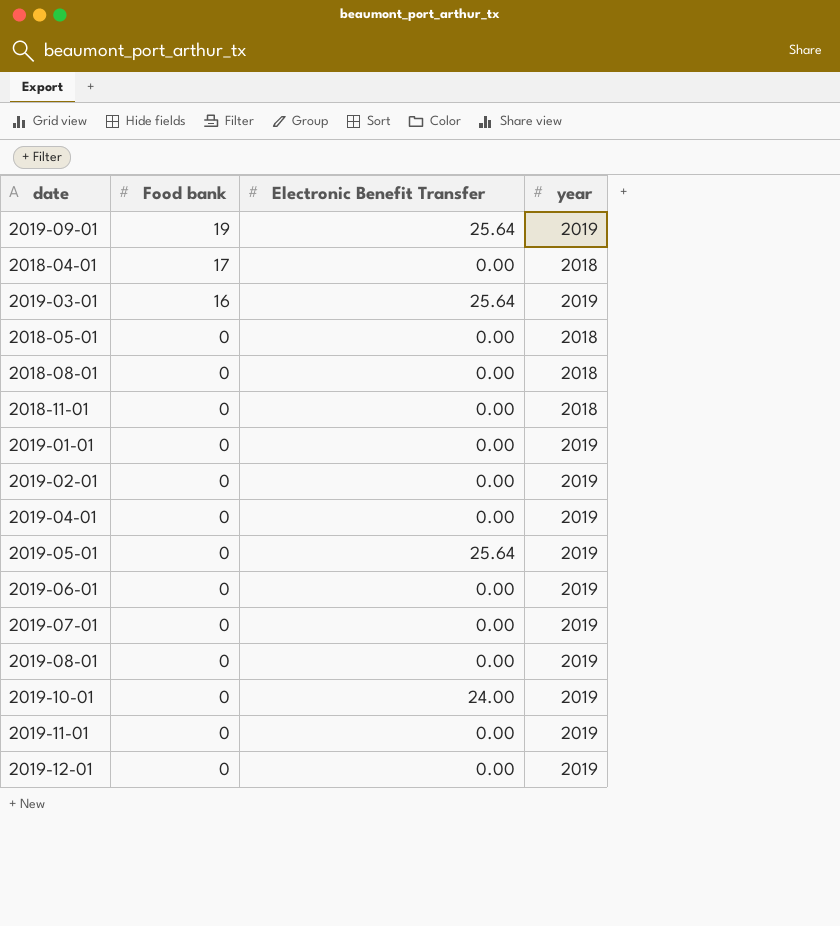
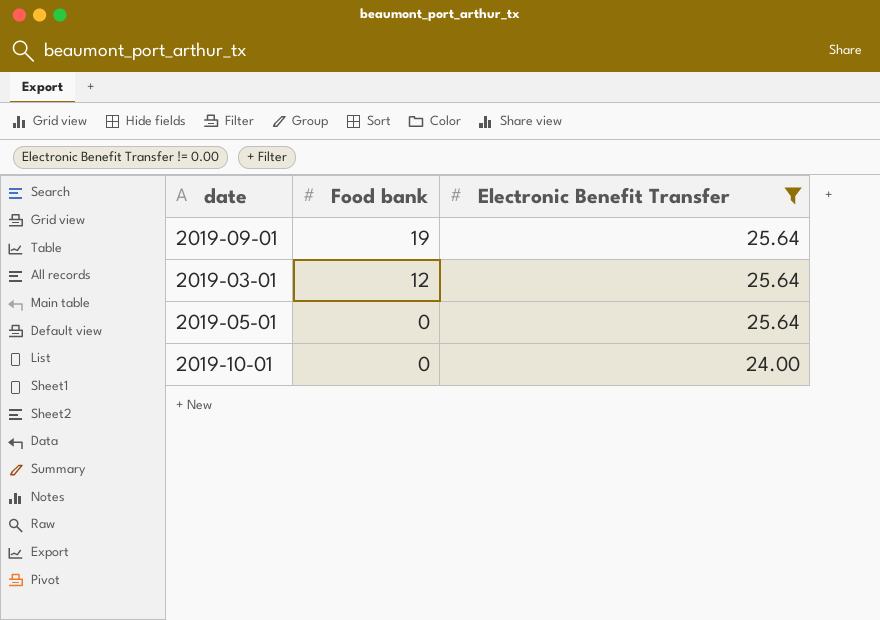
filter: none -> Electronic Benefit Transfer != 0.00
column year | position: 4 -> none
2019-03-01 | Food bank: 16 -> 12

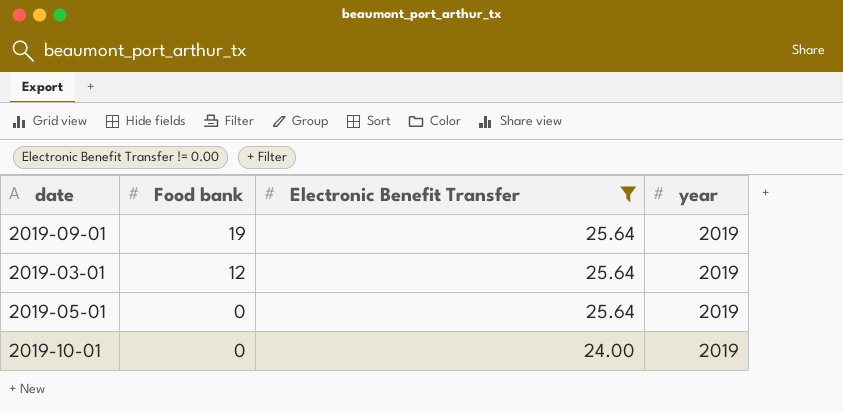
column year | position: none -> 4

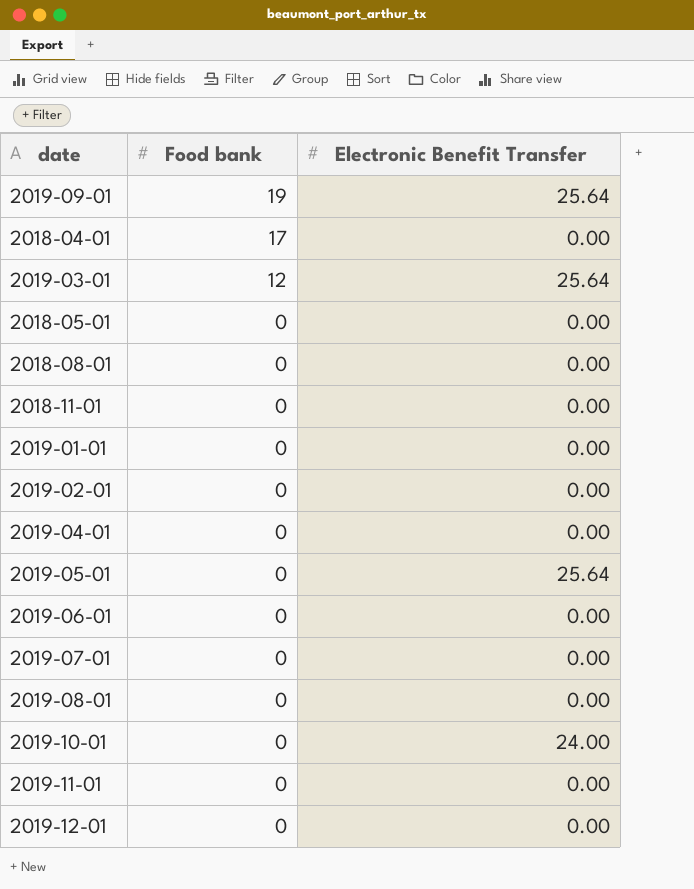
filter: Electronic Benefit Transfer != 0.00 -> none
column year | position: 4 -> none

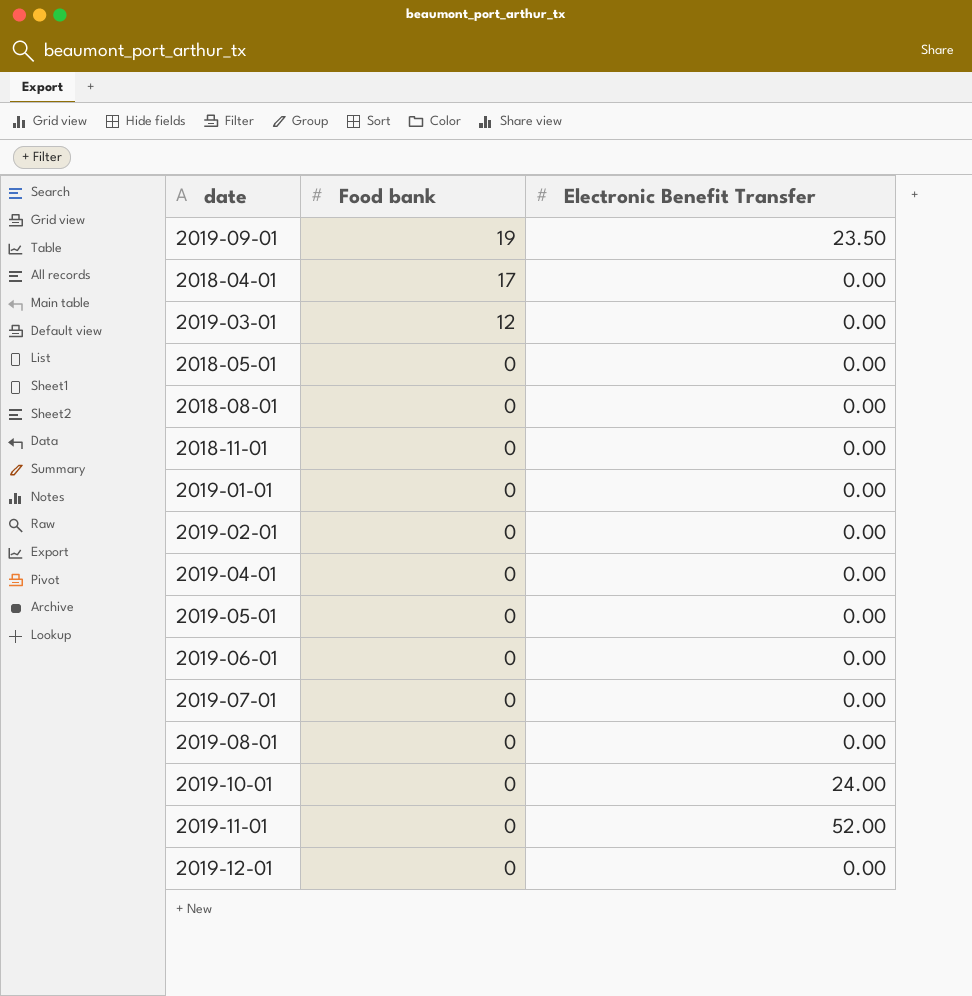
2019-09-01 | Electronic Benefit Transfer: 25.64 -> 23.50
2019-03-01 | Electronic Benefit Transfer: 25.64 -> 0.00
2019-05-01 | Electronic Benefit Transfer: 25.64 -> 0.00
2019-11-01 | Electronic Benefit Transfer: 0.00 -> 52.00

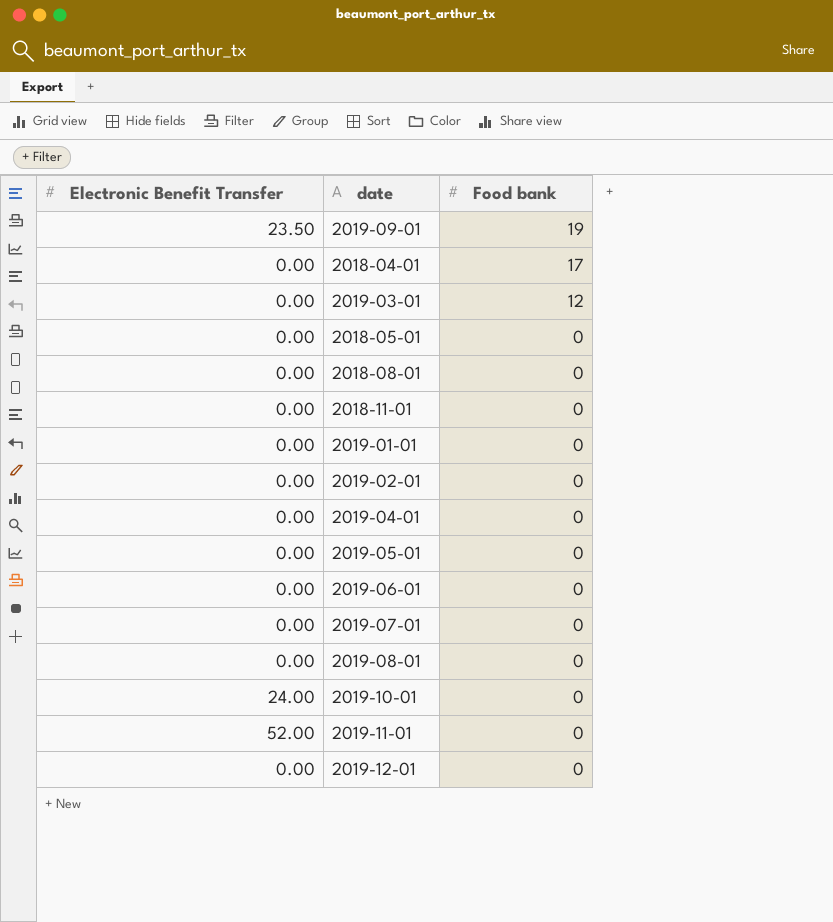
column Electronic Benefit Transfer | position: 3 -> 1

